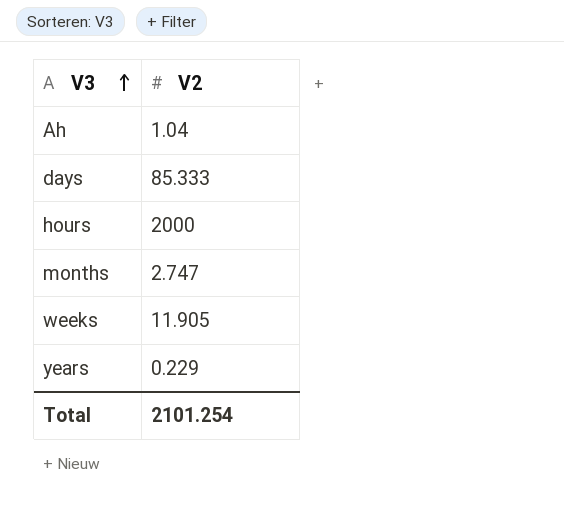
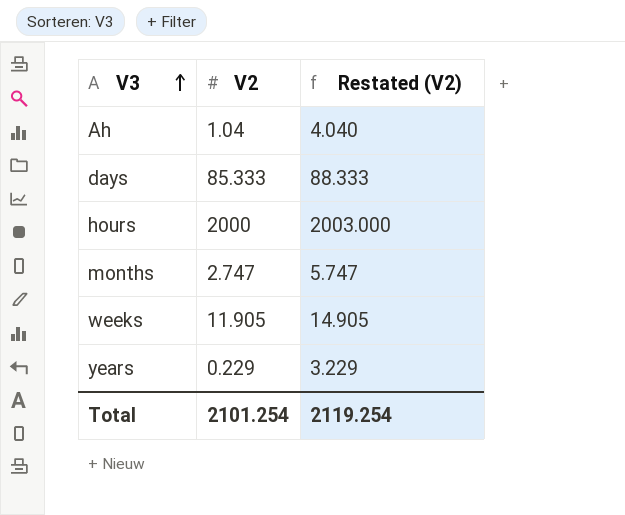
column Restated (V2) | formula: none -> [V2] + 3

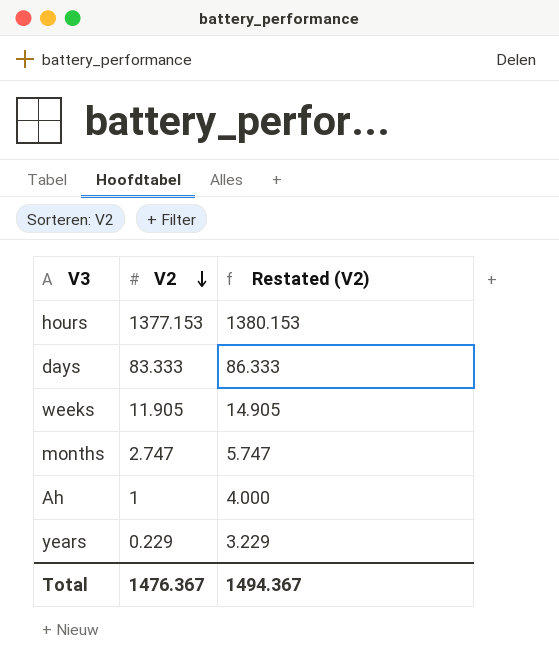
row order: V3 ascending -> V2 descending
hours | V2: 2000 -> 1377.153
hours | Restated (V2): 2003.000 -> 1380.153
days | V2: 85.333 -> 83.333
days | Restated (V2): 88.333 -> 86.333
Ah | V2: 1.04 -> 1
Ah | Restated (V2): 4.040 -> 4.000
Total | V2: 2101.254 -> 1476.367
Total | Restated (V2): 2119.254 -> 1494.367

